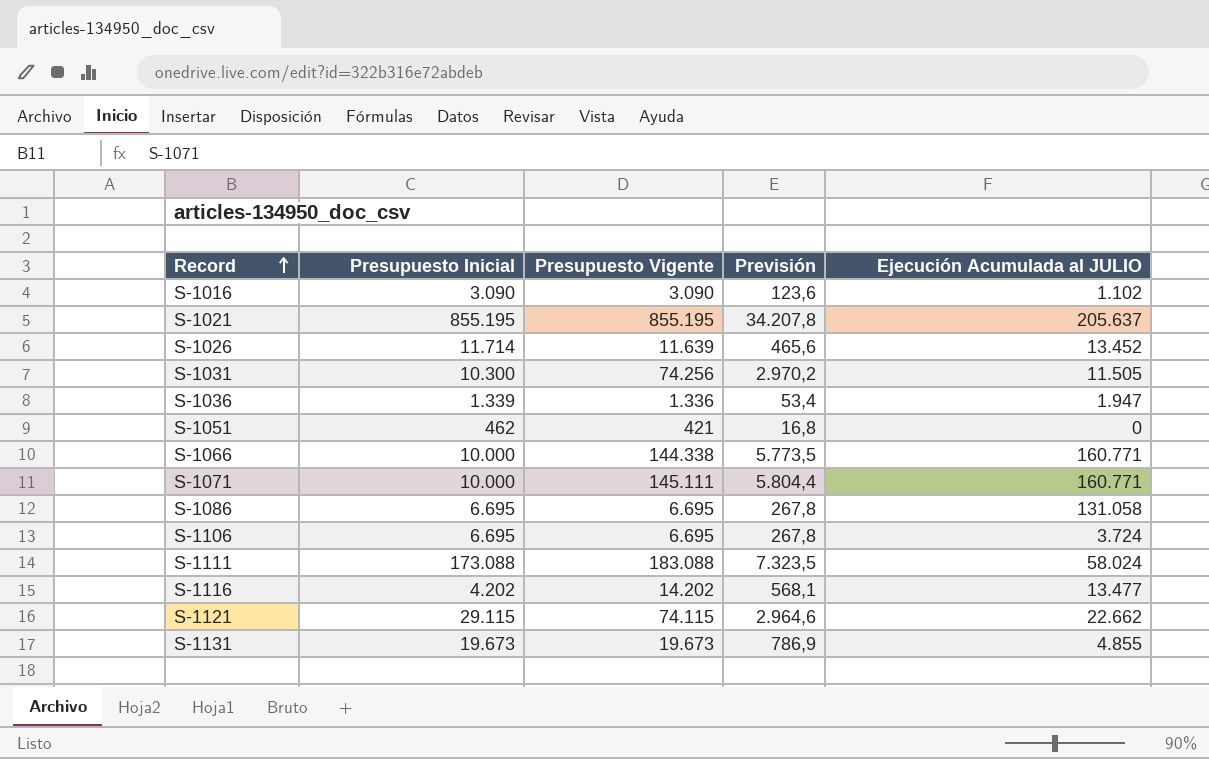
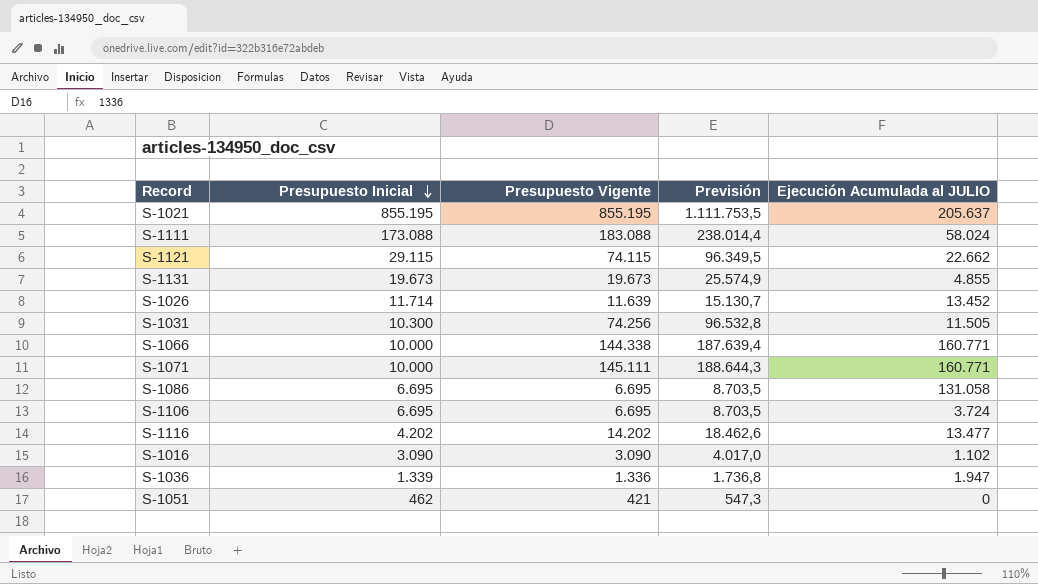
row order: Record ascending -> Presupuesto Inicial descending
column Previsión | formula: [Presupuesto Vigente] * 0,04 -> [Presupuesto Vigente] * 1,3

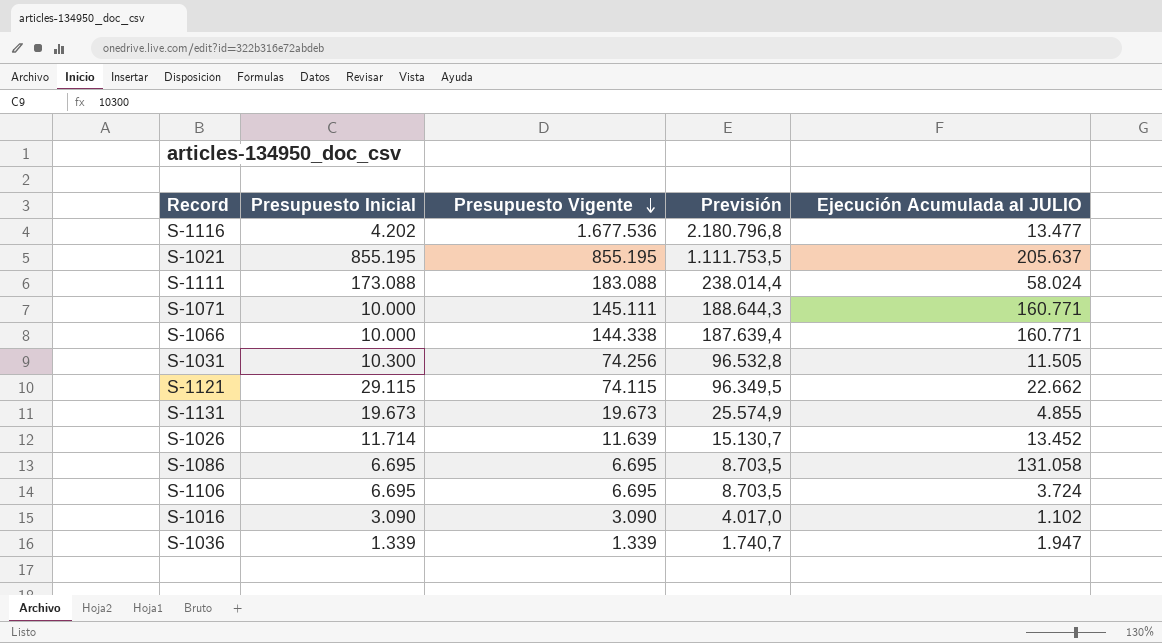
row order: Presupuesto Inicial descending -> Presupuesto Vigente descending
row S-1051: 462 | 421 | 547,3 | 0 -> none
S-1116 | Presupuesto Vigente: 14.202 -> 1.677.536
S-1116 | Previsión: 18.462,6 -> 2.180.796,8
S-1036 | Presupuesto Vigente: 1.336 -> 1.339
S-1036 | Previsión: 1.736,8 -> 1.740,7

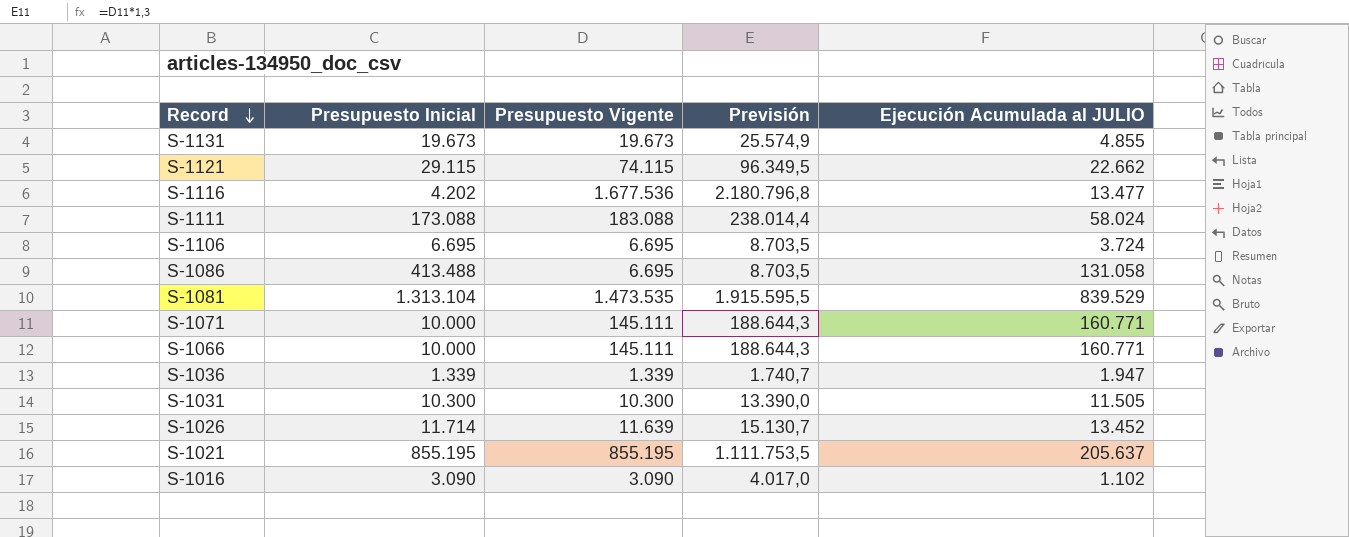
row order: Presupuesto Vigente descending -> Record descending
S-1086 | Presupuesto Inicial: 6.695 -> 413.488
row S-1081: none -> 1.313.104 | 1.473.535 | 1.915.595,5 | 839.529
S-1066 | Presupuesto Vigente: 144.338 -> 145.111
S-1066 | Previsión: 187.639,4 -> 188.644,3
S-1031 | Presupuesto Vigente: 74.256 -> 10.300
S-1031 | Previsión: 96.532,8 -> 13.390,0

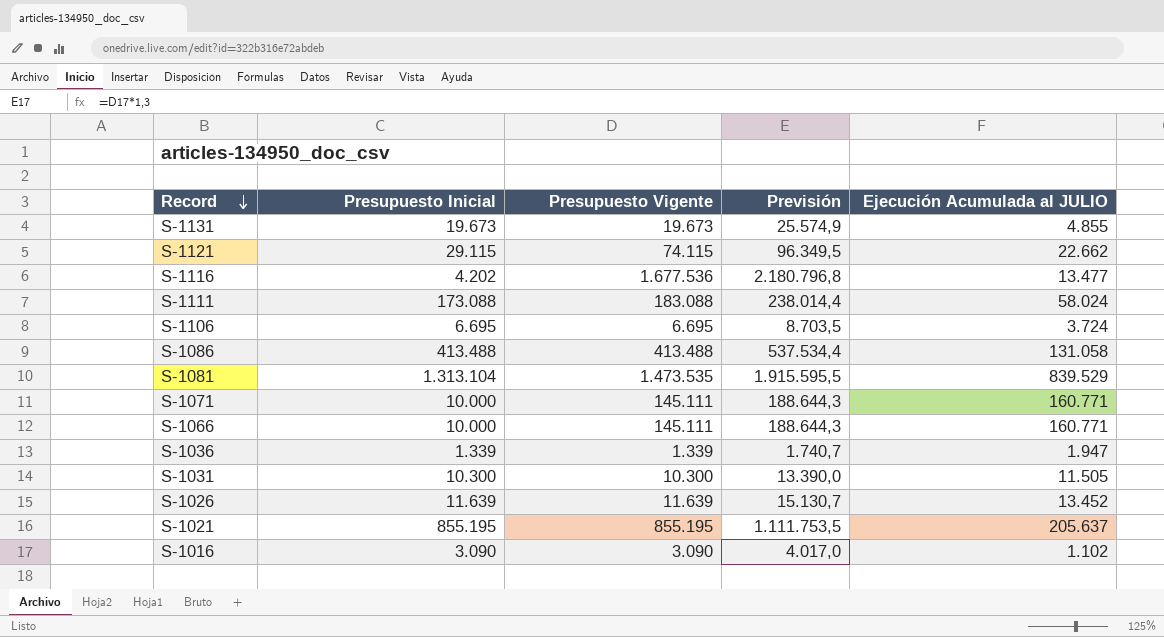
S-1086 | Presupuesto Vigente: 6.695 -> 413.488
S-1086 | Previsión: 8.703,5 -> 537.534,4
S-1026 | Presupuesto Inicial: 11.714 -> 11.639

